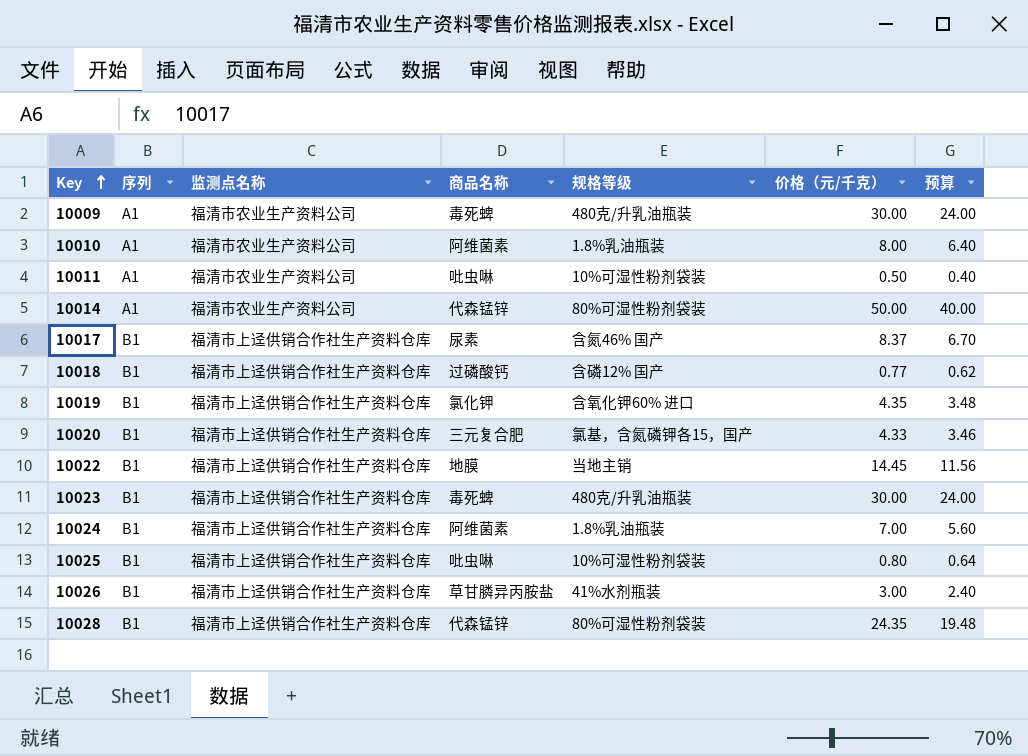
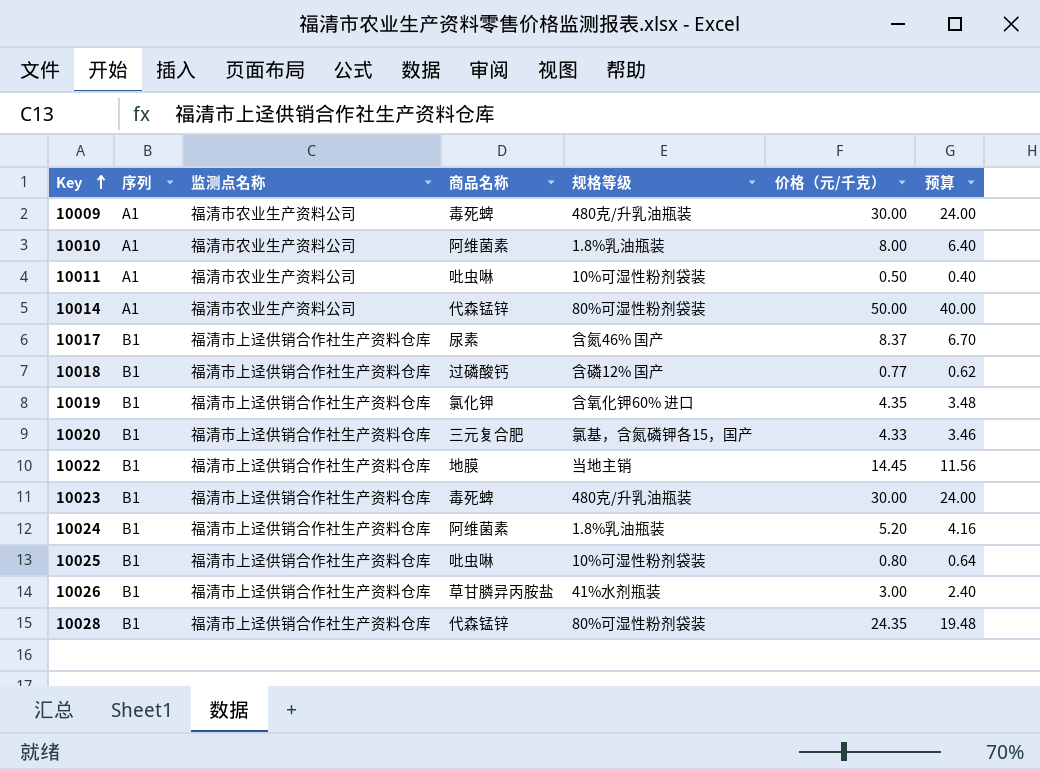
10024 | 价格（元/千克）: 7.00 -> 5.20
10024 | 预算: 5.60 -> 4.16

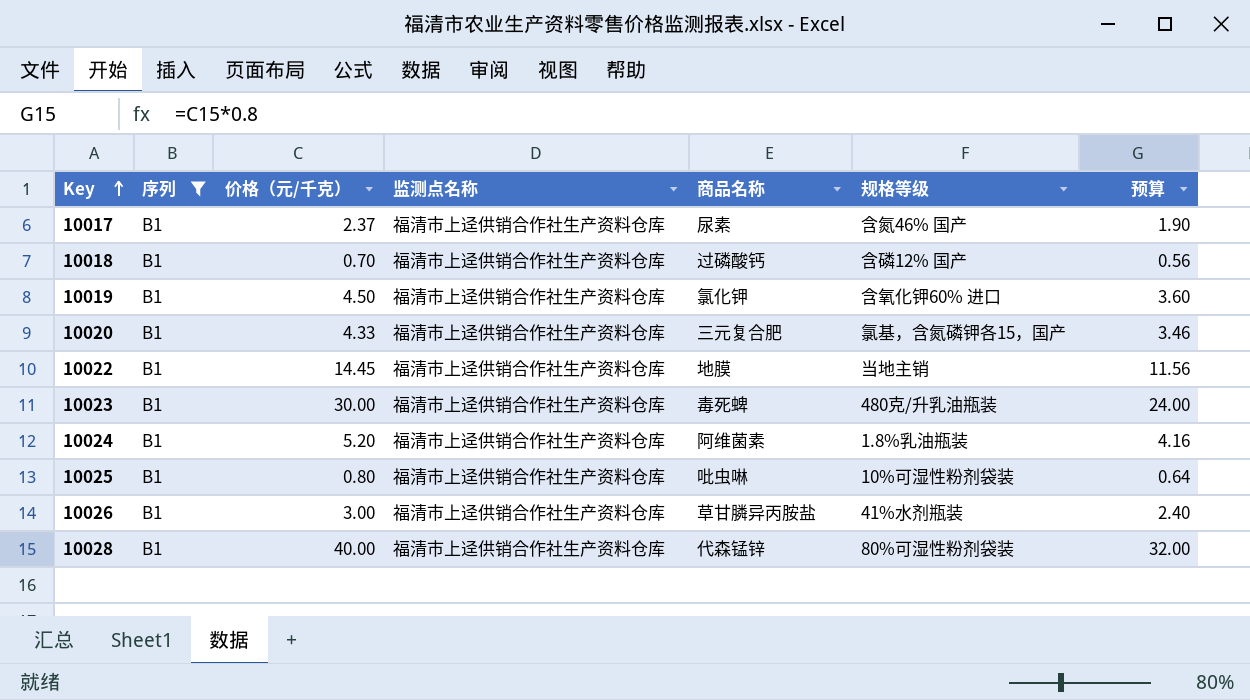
filter: none -> 序列 = B1
column 价格（元/千克） | position: 6 -> 3
10017 | 价格（元/千克）: 8.37 -> 2.37
10017 | 预算: 6.70 -> 1.90
10018 | 价格（元/千克）: 0.77 -> 0.70
10018 | 预算: 0.62 -> 0.56
10019 | 价格（元/千克）: 4.35 -> 4.50
10019 | 预算: 3.48 -> 3.60
10028 | 价格（元/千克）: 24.35 -> 40.00
10028 | 预算: 19.48 -> 32.00

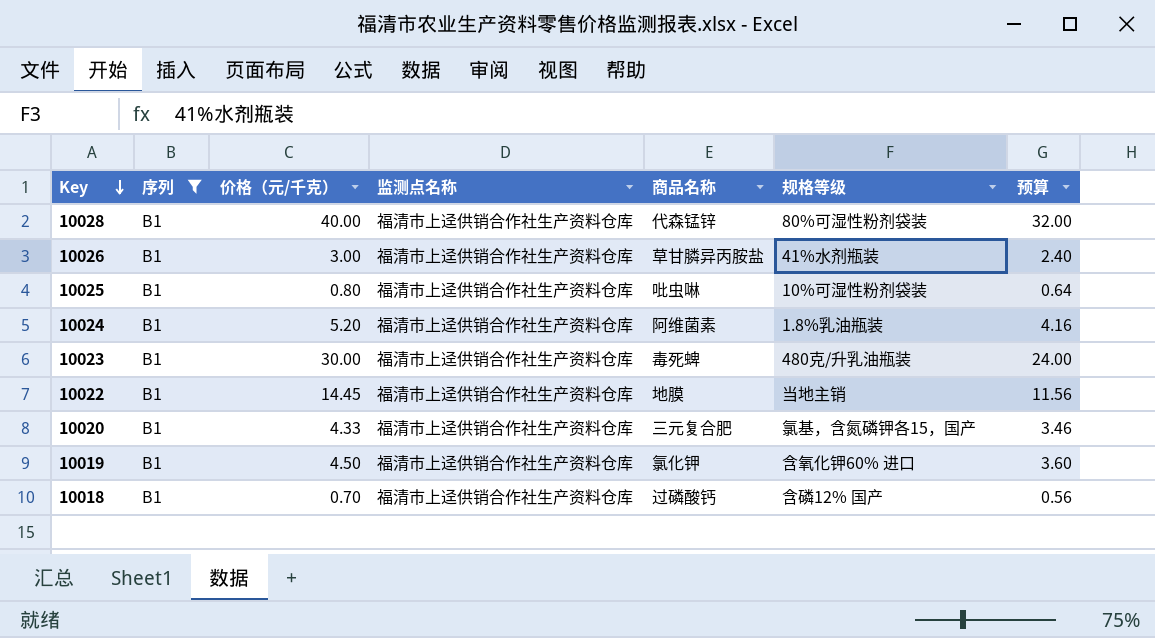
row order: Key ascending -> Key descending
row 10017: B1 | 2.37 | 福清市上迳供销合作社生产资料仓库 | 尿素 | 含氮46% 国产 | 1.90 -> none

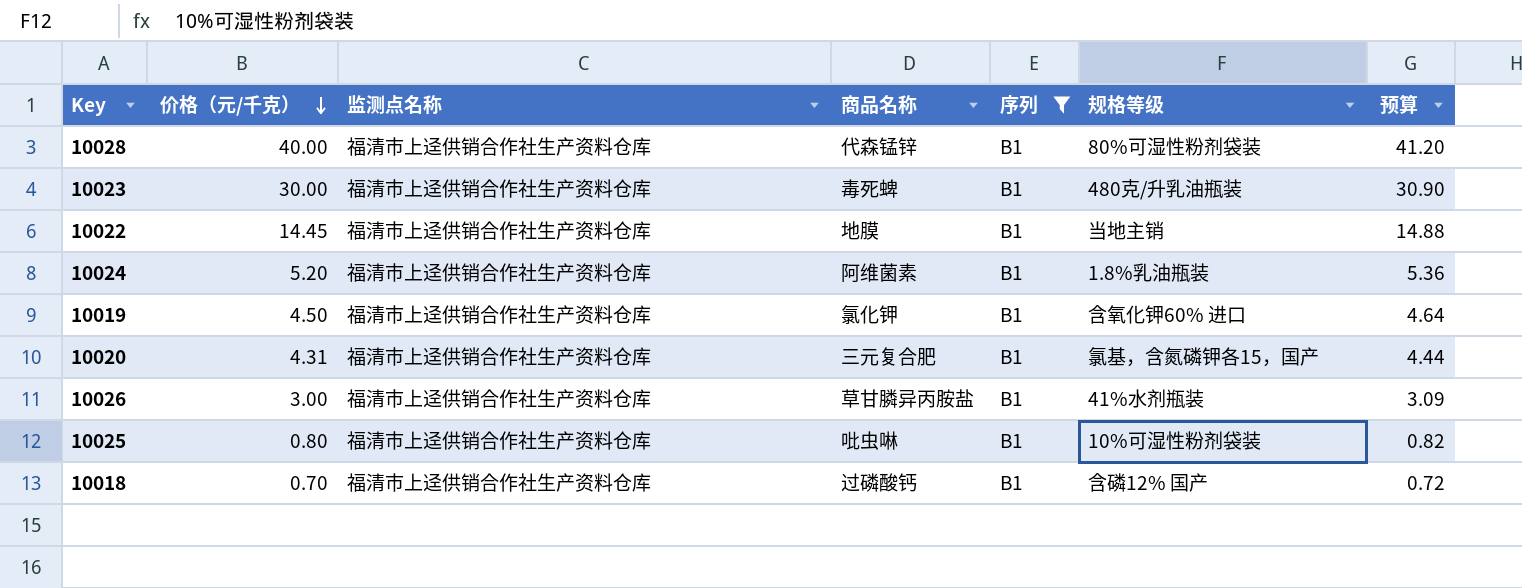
row order: Key descending -> 价格（元/千克） descending
column 序列 | position: 2 -> 5
column 预算 | formula: [价格（元/千克）] * 0.8 -> [价格（元/千克）] * 1.03
10020 | 价格（元/千克）: 4.33 -> 4.31

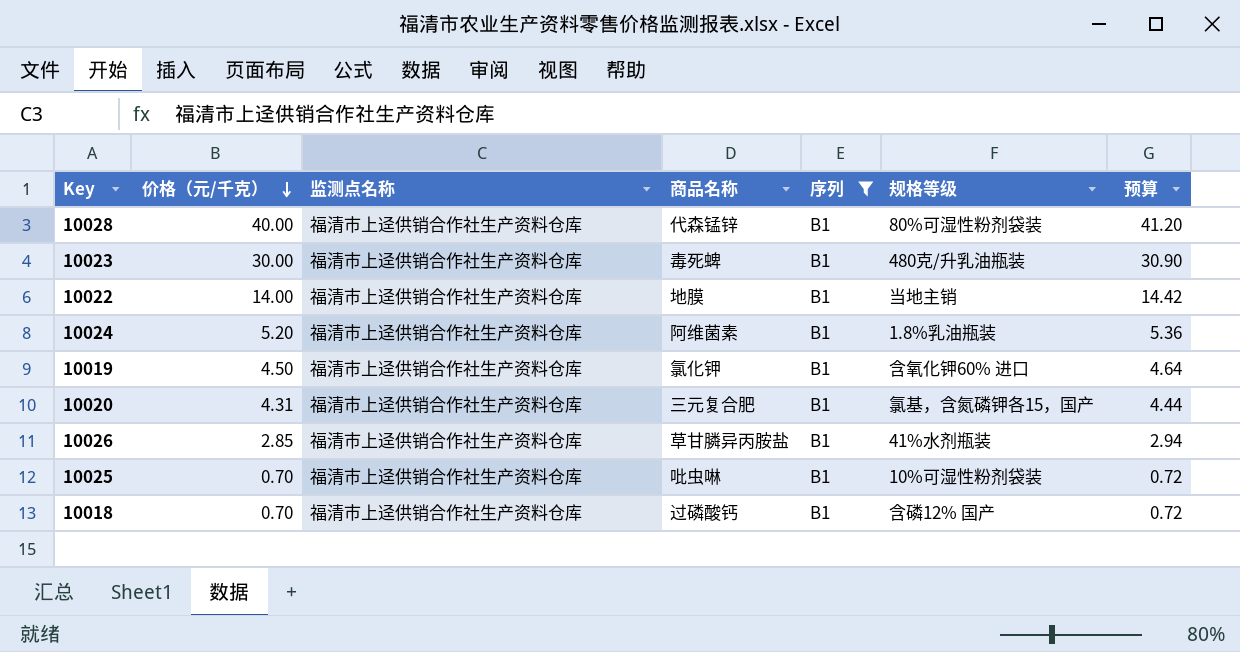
10022 | 价格（元/千克）: 14.45 -> 14.00
10022 | 预算: 14.88 -> 14.42
10026 | 价格（元/千克）: 3.00 -> 2.85
10026 | 预算: 3.09 -> 2.94
10025 | 价格（元/千克）: 0.80 -> 0.70
10025 | 预算: 0.82 -> 0.72

